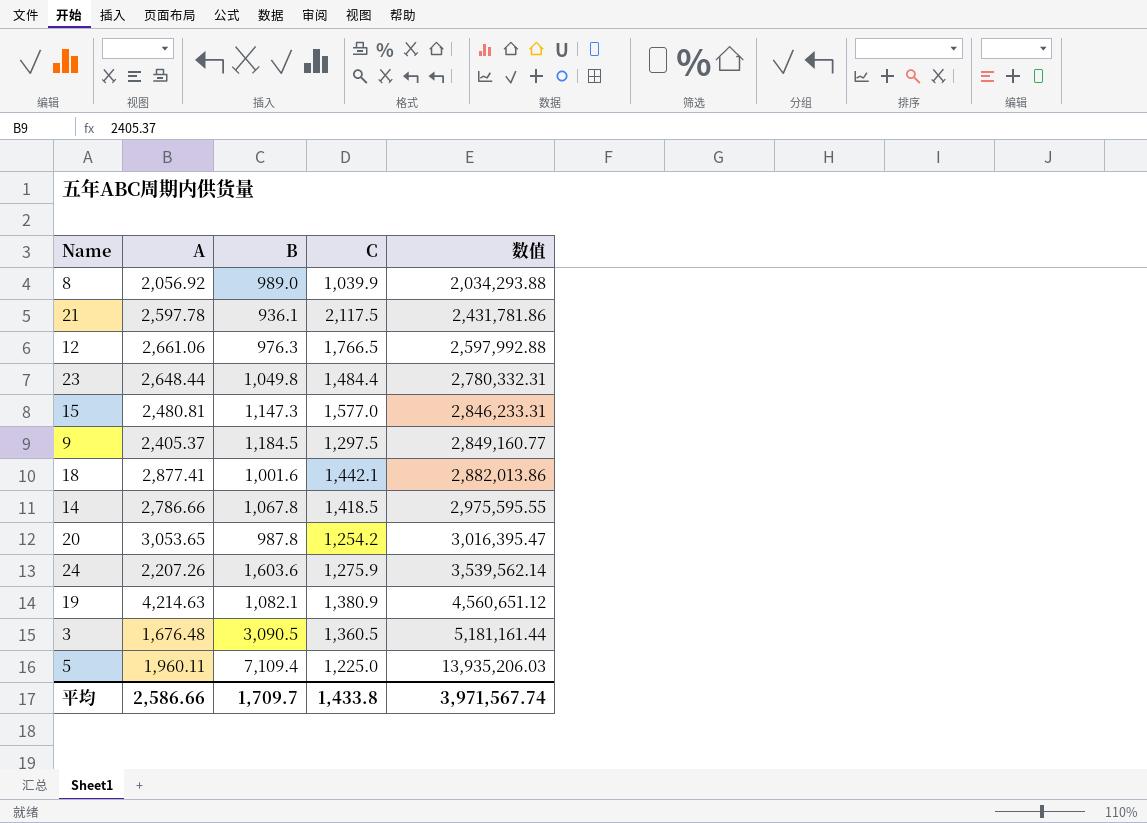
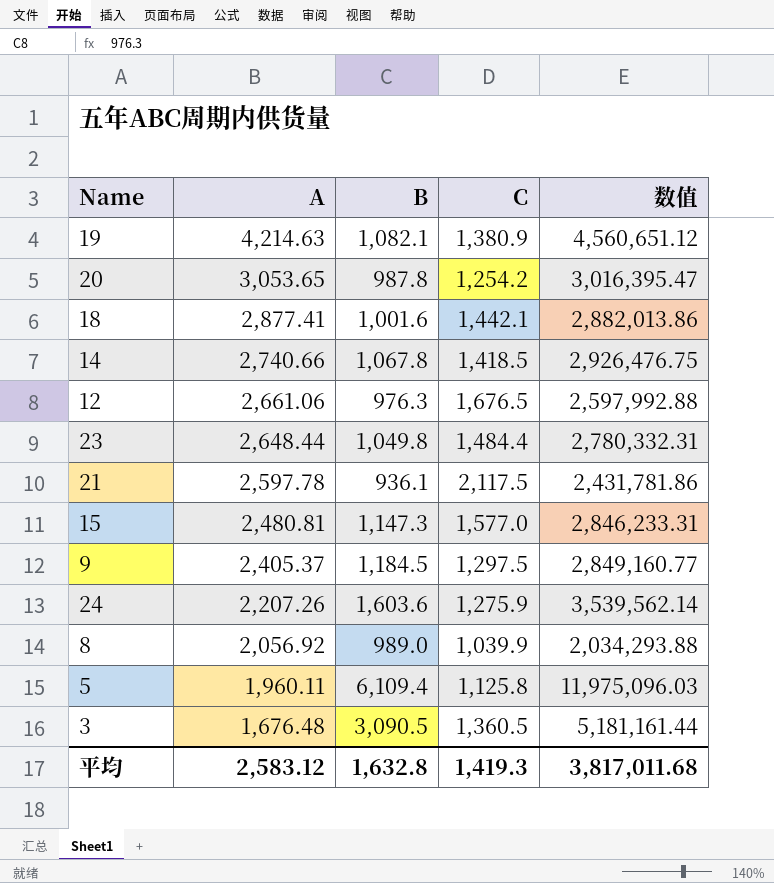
row order: 数值 ascending -> A descending
14 | A: 2,786.66 -> 2,740.66
14 | 数值: 2,975,595.55 -> 2,926,476.75
12 | C: 1,766.5 -> 1,676.5
5 | B: 7,109.4 -> 6,109.4
5 | C: 1,225.0 -> 1,125.8
5 | 数值: 13,935,206.03 -> 11,975,096.03
平均 | A: 2,586.66 -> 2,583.12
平均 | B: 1,709.7 -> 1,632.8
平均 | C: 1,433.8 -> 1,419.3
平均 | 数值: 3,971,567.74 -> 3,817,011.68

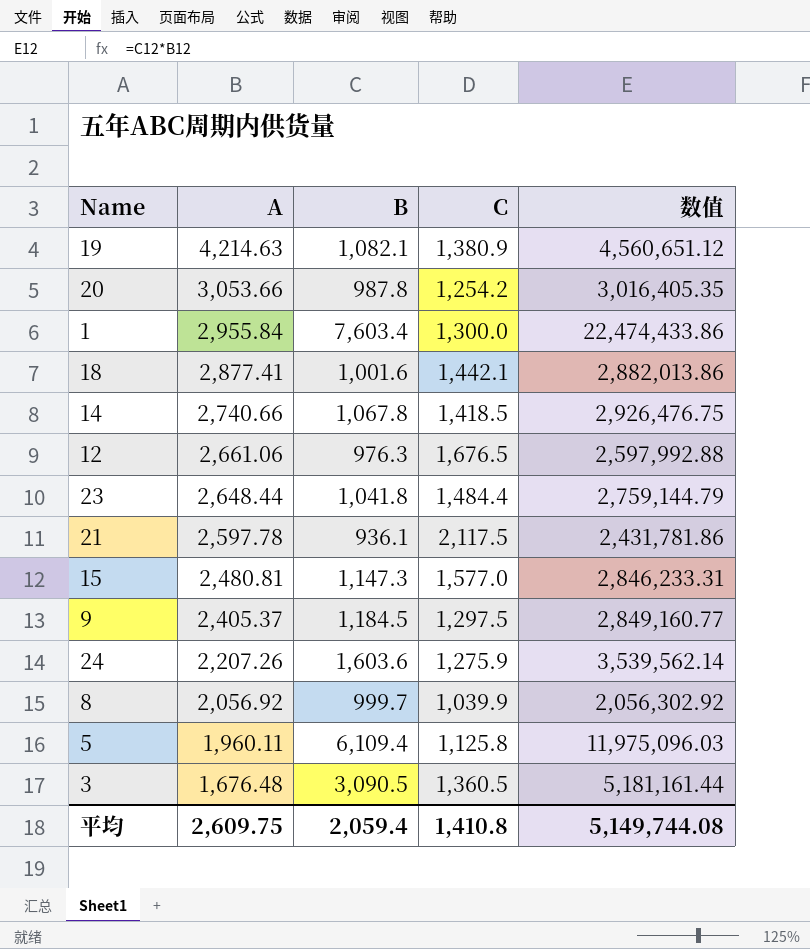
20 | A: 3,053.65 -> 3,053.66
20 | 数值: 3,016,395.47 -> 3,016,405.35
row 1: none -> 2,955.84 | 7,603.4 | 1,300.0 | 22,474,433.86
23 | B: 1,049.8 -> 1,041.8
23 | 数值: 2,780,332.31 -> 2,759,144.79
8 | B: 989.0 -> 999.7
8 | 数值: 2,034,293.88 -> 2,056,302.92
平均 | A: 2,583.12 -> 2,609.75
平均 | B: 1,632.8 -> 2,059.4
平均 | C: 1,419.3 -> 1,410.8
平均 | 数值: 3,817,011.68 -> 5,149,744.08

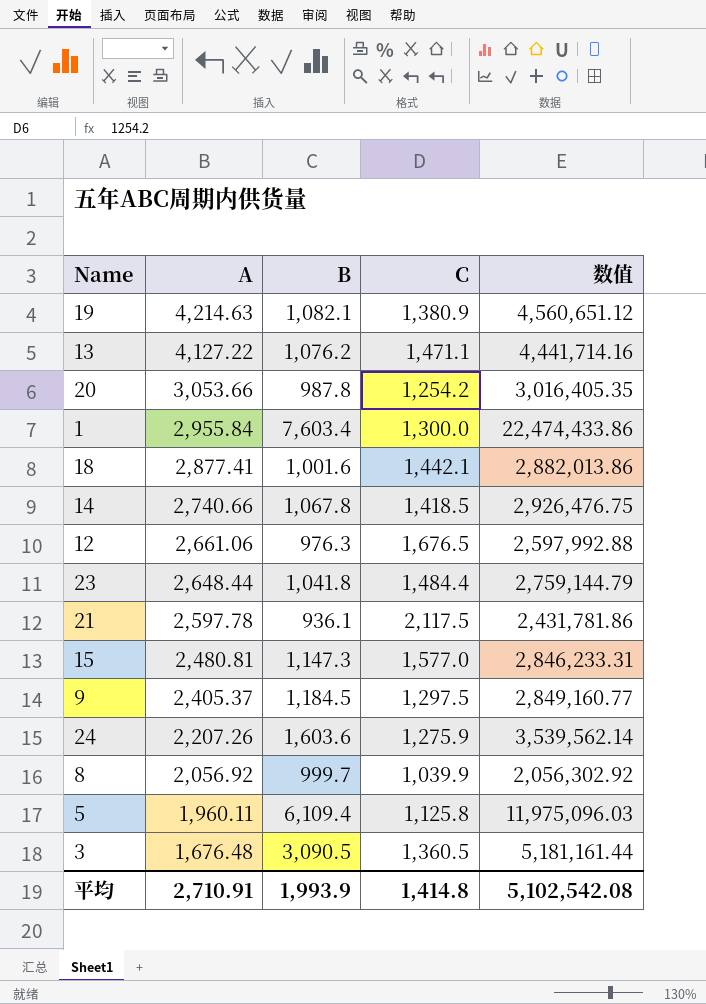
row 13: none -> 4,127.22 | 1,076.2 | 1,471.1 | 4,441,714.16
平均 | A: 2,609.75 -> 2,710.91
平均 | B: 2,059.4 -> 1,993.9
平均 | C: 1,410.8 -> 1,414.8
平均 | 数值: 5,149,744.08 -> 5,102,542.08

